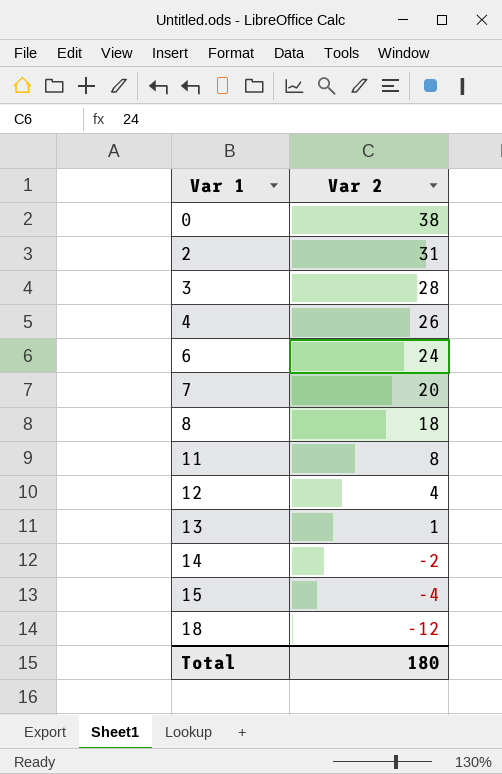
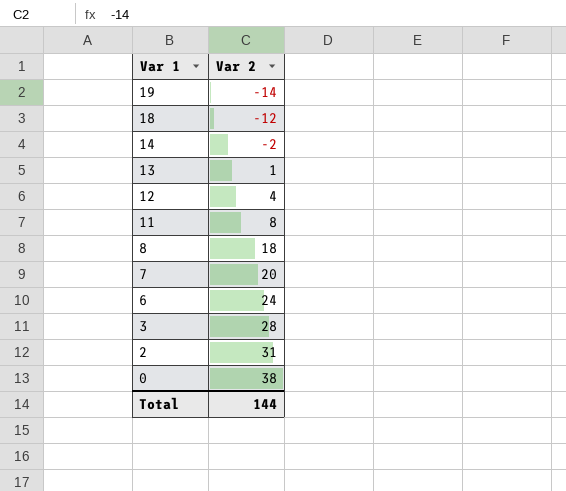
row order: Var 1 ascending -> Var 1 descending
row 4: 26 -> none
row 15: -4 -> none
row 19: none -> -14
Total | Var 2: 180 -> 144

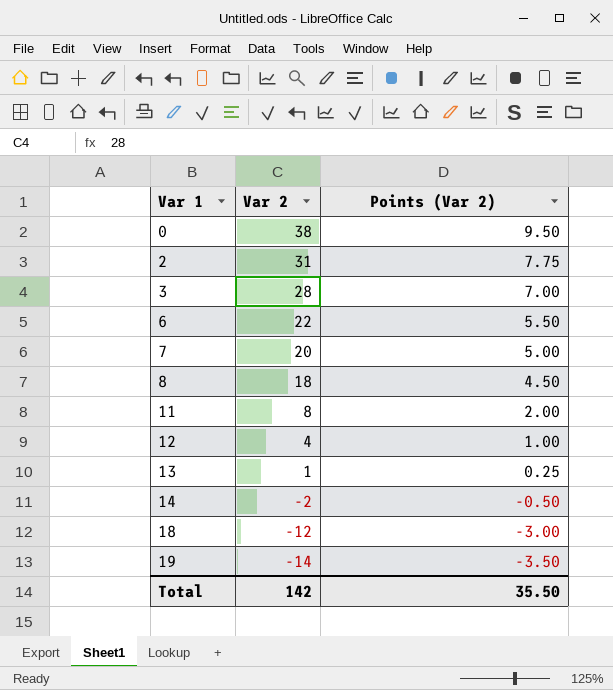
row order: Var 1 descending -> Var 1 ascending
column Points (Var 2) | formula: none -> [Var 2] * 0.25
6 | Var 2: 24 -> 22
Total | Var 2: 144 -> 142

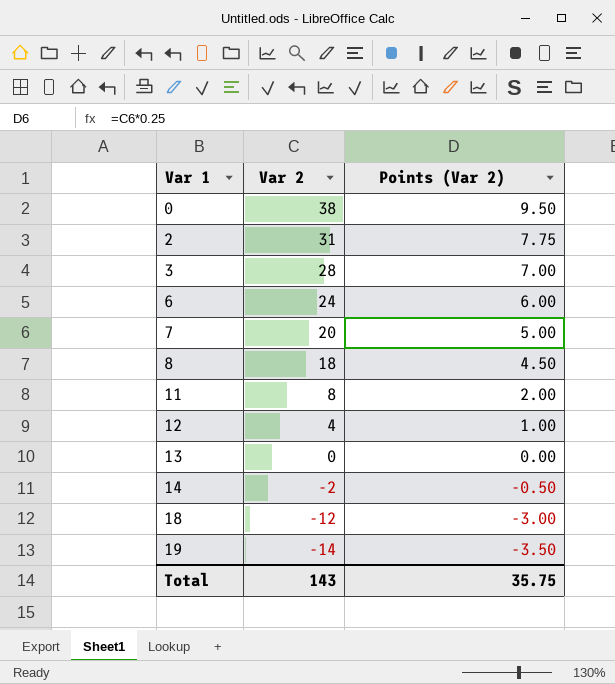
6 | Var 2: 22 -> 24
6 | Points (Var 2): 5.50 -> 6.00
13 | Var 2: 1 -> 0
13 | Points (Var 2): 0.25 -> 0.00
Total | Var 2: 142 -> 143
Total | Points (Var 2): 35.50 -> 35.75

